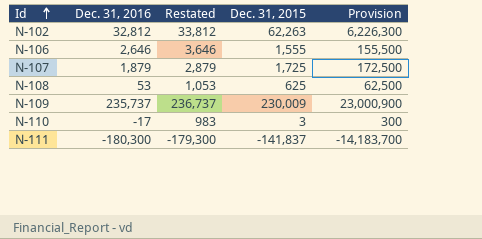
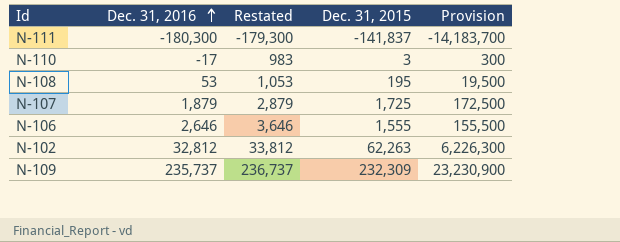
row order: Id ascending -> Dec. 31, 2016 ascending
N-108 | Dec. 31, 2015: 625 -> 195
N-108 | Provision: 62,500 -> 19,500
N-109 | Dec. 31, 2015: 230,009 -> 232,309
N-109 | Provision: 23,000,900 -> 23,230,900

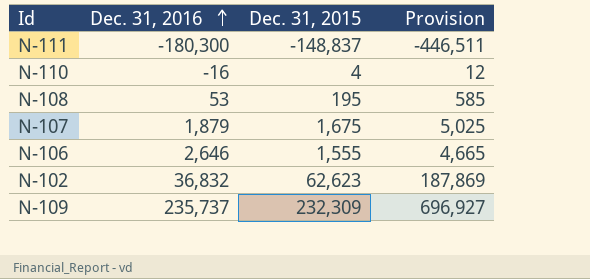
column Restated | formula: [Dec. 31, 2016] + 1000 -> none
column Provision | formula: [Dec. 31, 2015] * 100 -> [Dec. 31, 2015] * 3
N-111 | Dec. 31, 2015: -141,837 -> -148,837
N-110 | Dec. 31, 2016: -17 -> -16
N-110 | Dec. 31, 2015: 3 -> 4
N-107 | Dec. 31, 2015: 1,725 -> 1,675
N-102 | Dec. 31, 2016: 32,812 -> 36,832
N-102 | Dec. 31, 2015: 62,263 -> 62,623

